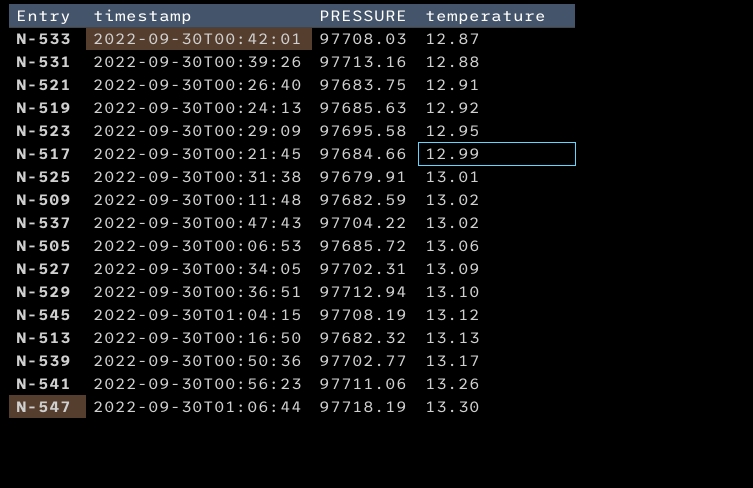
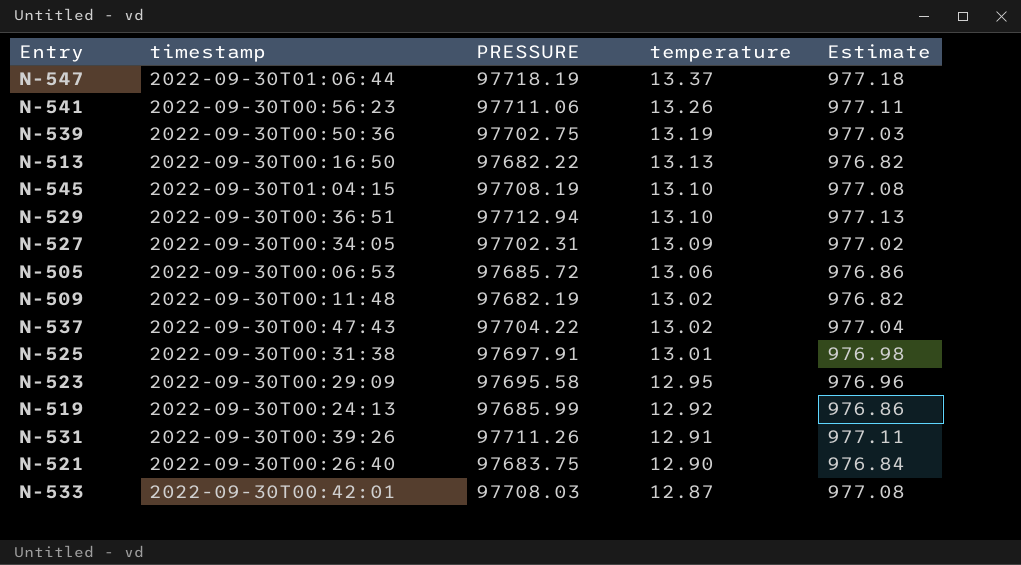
row order: temperature ascending -> temperature descending
column Estimate | formula: none -> [PRESSURE] * 0.01
row N-517: 2022-09-30T00:21:45 | 97684.66 | 12.99 -> none
N-547 | temperature: 13.30 -> 13.37
N-539 | PRESSURE: 97702.77 -> 97702.75
N-539 | temperature: 13.17 -> 13.19
N-513 | PRESSURE: 97682.32 -> 97682.22
N-545 | temperature: 13.12 -> 13.10
N-509 | PRESSURE: 97682.59 -> 97682.19
N-525 | PRESSURE: 97679.91 -> 97697.91
N-519 | PRESSURE: 97685.63 -> 97685.99
N-531 | PRESSURE: 97713.16 -> 97711.26
N-531 | temperature: 12.88 -> 12.91
N-521 | temperature: 12.91 -> 12.90

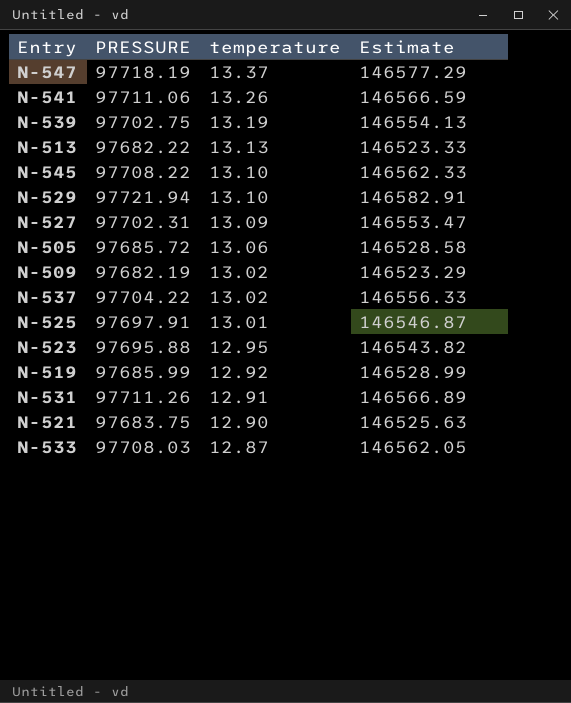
column timestamp | position: 2 -> none
column Estimate | formula: [PRESSURE] * 0.01 -> [PRESSURE] * 1.5
N-545 | PRESSURE: 97708.19 -> 97708.22
N-529 | PRESSURE: 97712.94 -> 97721.94
N-523 | PRESSURE: 97695.58 -> 97695.88

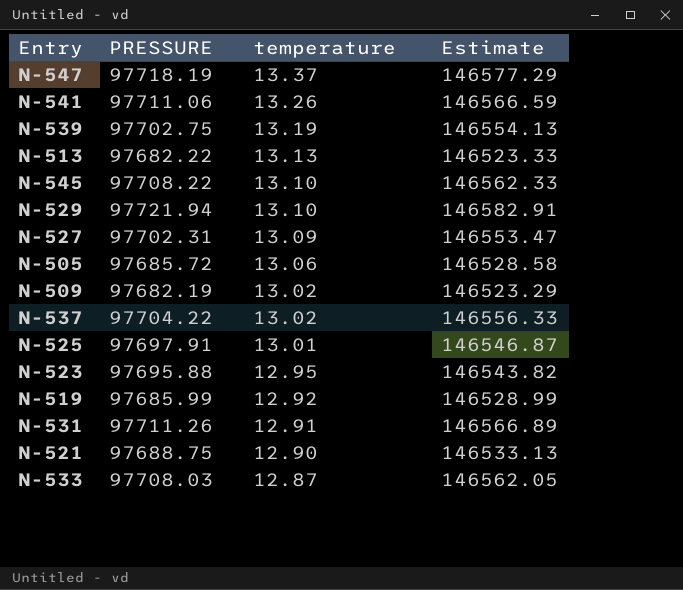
N-521 | PRESSURE: 97683.75 -> 97688.75
N-521 | Estimate: 146525.63 -> 146533.13

